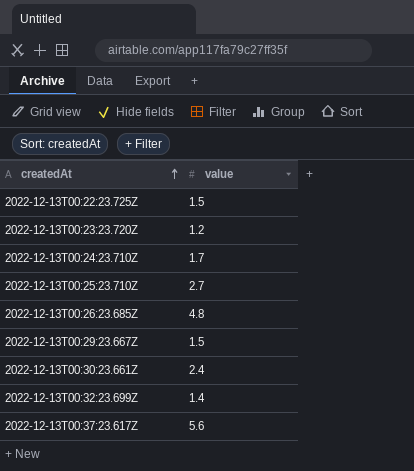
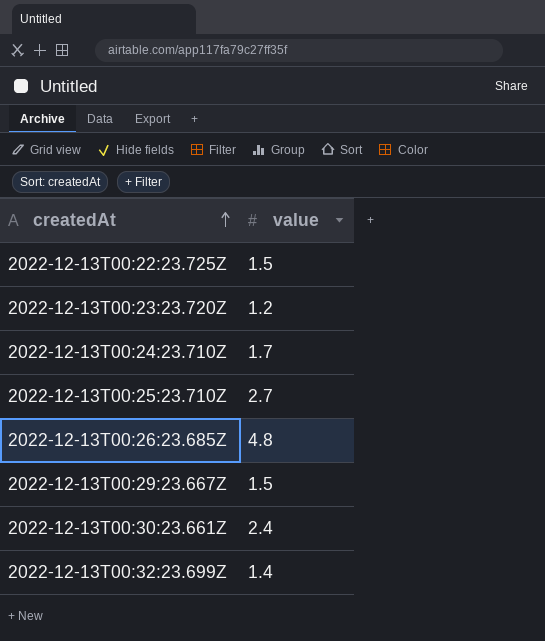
row 2022-12-13T00:37:23.617Z: 5.6 -> none

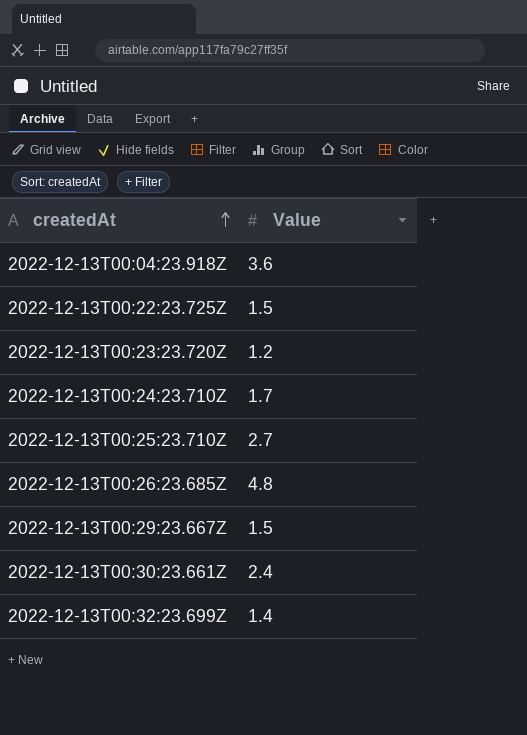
column name: value -> Value
row 2022-12-13T00:04:23.918Z: none -> 3.6

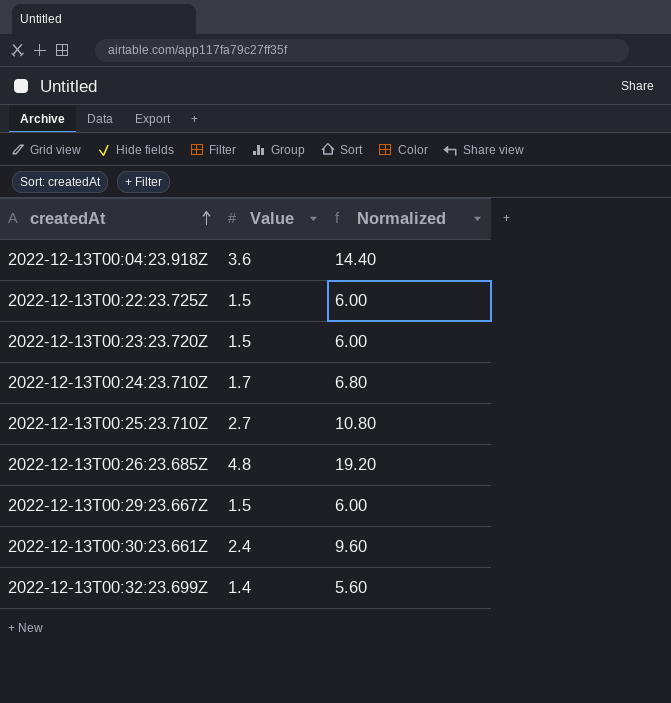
column Normalized | formula: none -> [Value] * 4
2022-12-13T00:23:23.720Z | Value: 1.2 -> 1.5

